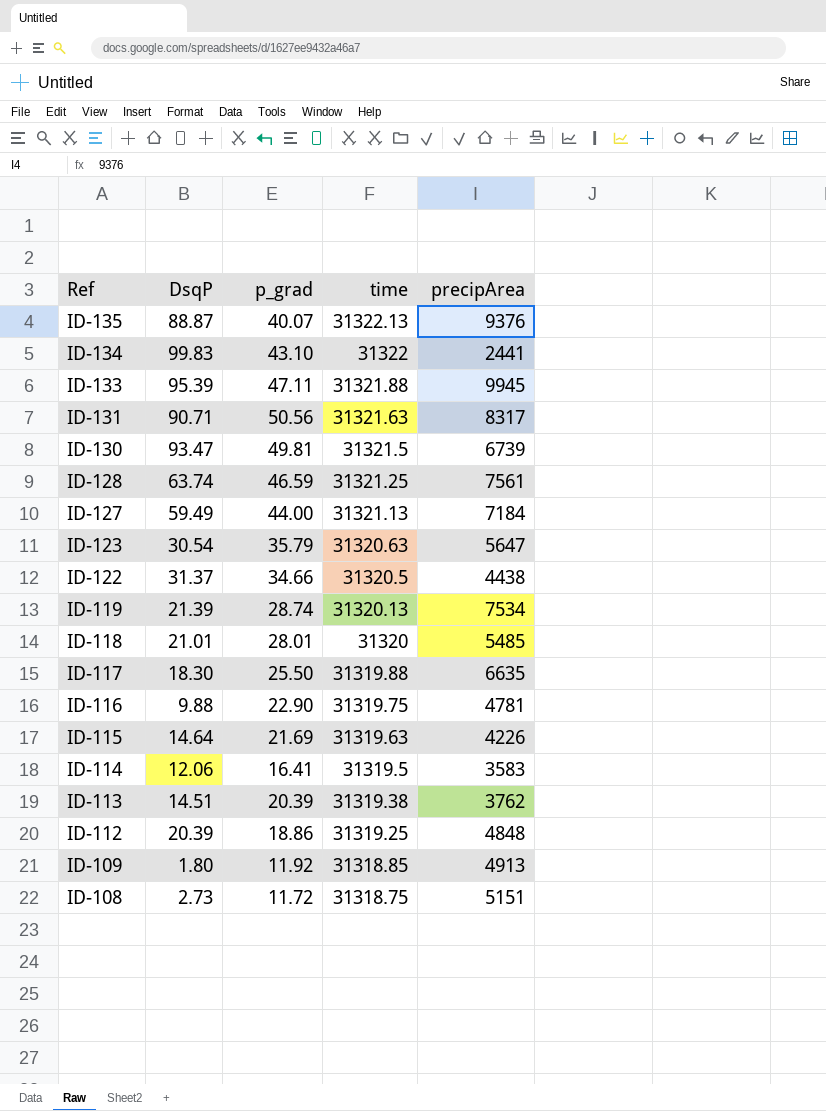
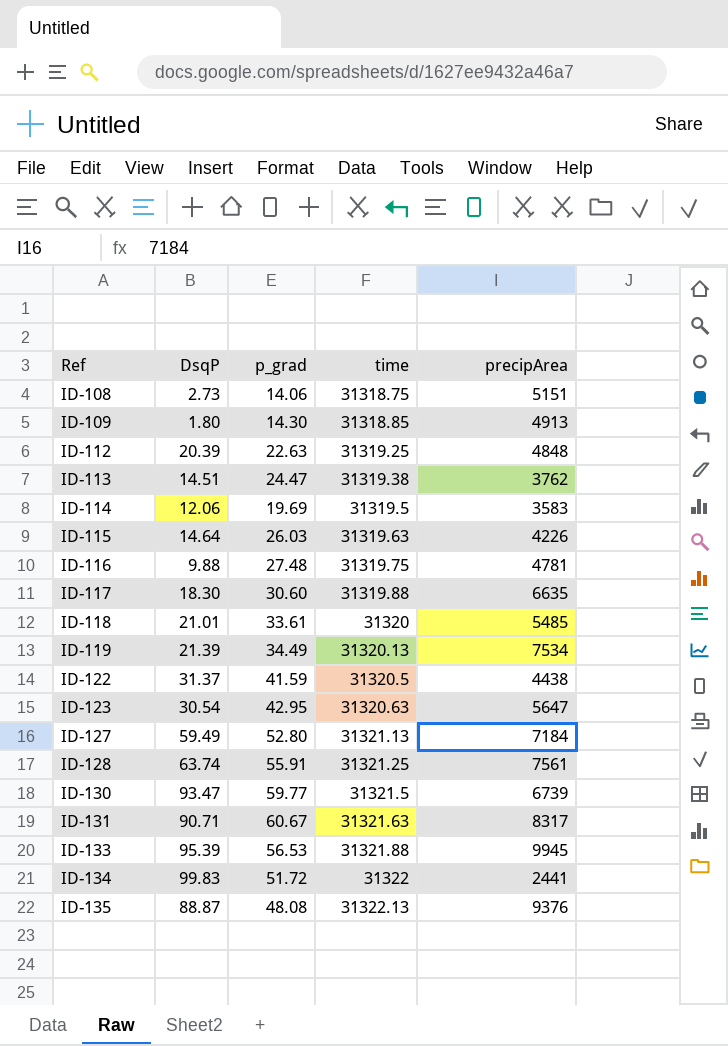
row order: Ref descending -> Ref ascending
ID-108 | p_grad: 11.72 -> 14.06
ID-109 | p_grad: 11.92 -> 14.30
ID-112 | p_grad: 18.86 -> 22.63
ID-113 | p_grad: 20.39 -> 24.47
ID-114 | p_grad: 16.41 -> 19.69
ID-115 | p_grad: 21.69 -> 26.03
ID-116 | p_grad: 22.90 -> 27.48
ID-117 | p_grad: 25.50 -> 30.60
ID-118 | p_grad: 28.01 -> 33.61
ID-119 | p_grad: 28.74 -> 34.49
ID-122 | p_grad: 34.66 -> 41.59
ID-123 | p_grad: 35.79 -> 42.95
ID-127 | p_grad: 44.00 -> 52.80
ID-128 | p_grad: 46.59 -> 55.91
ID-130 | p_grad: 49.81 -> 59.77
ID-131 | p_grad: 50.56 -> 60.67
ID-133 | p_grad: 47.11 -> 56.53
ID-134 | p_grad: 43.10 -> 51.72
ID-135 | p_grad: 40.07 -> 48.08

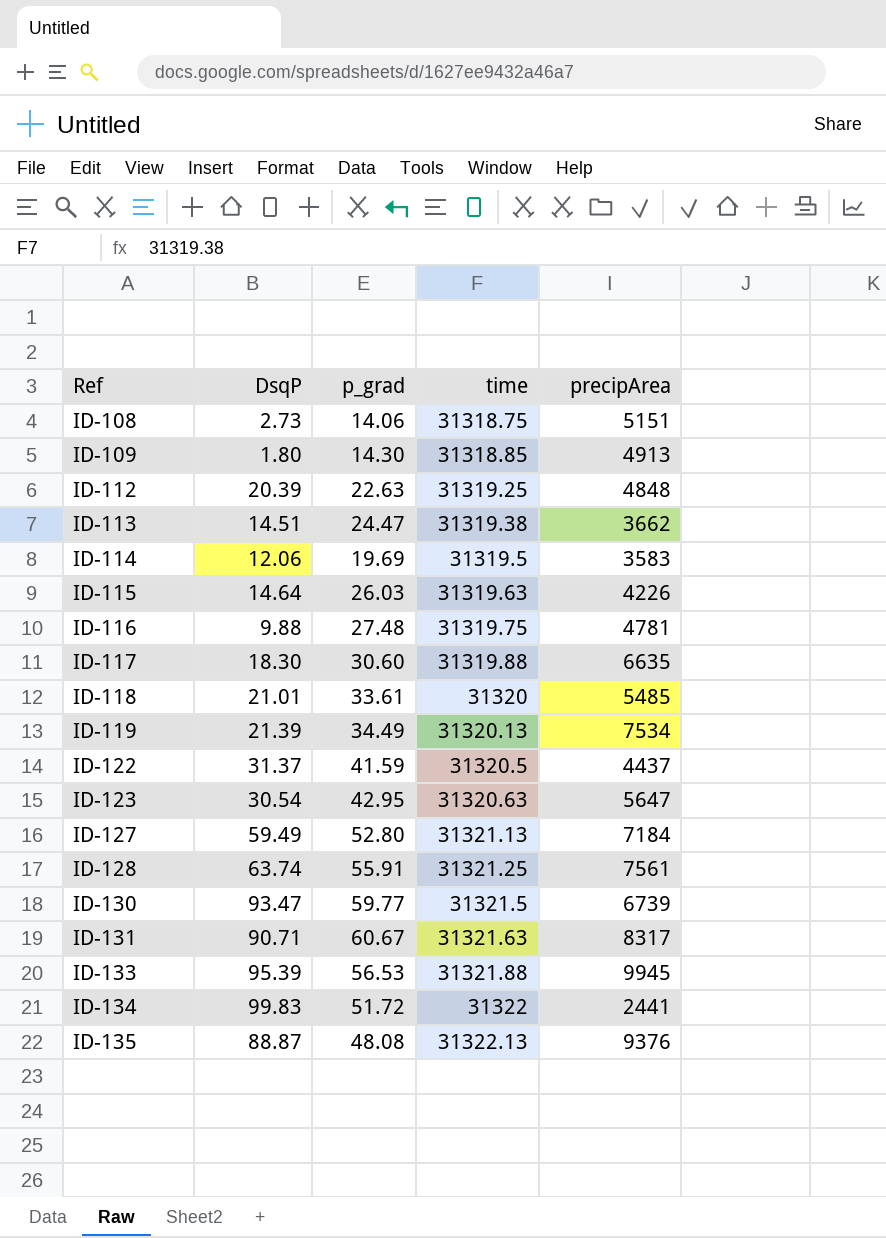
ID-113 | precipArea: 3762 -> 3662
ID-122 | precipArea: 4438 -> 4437

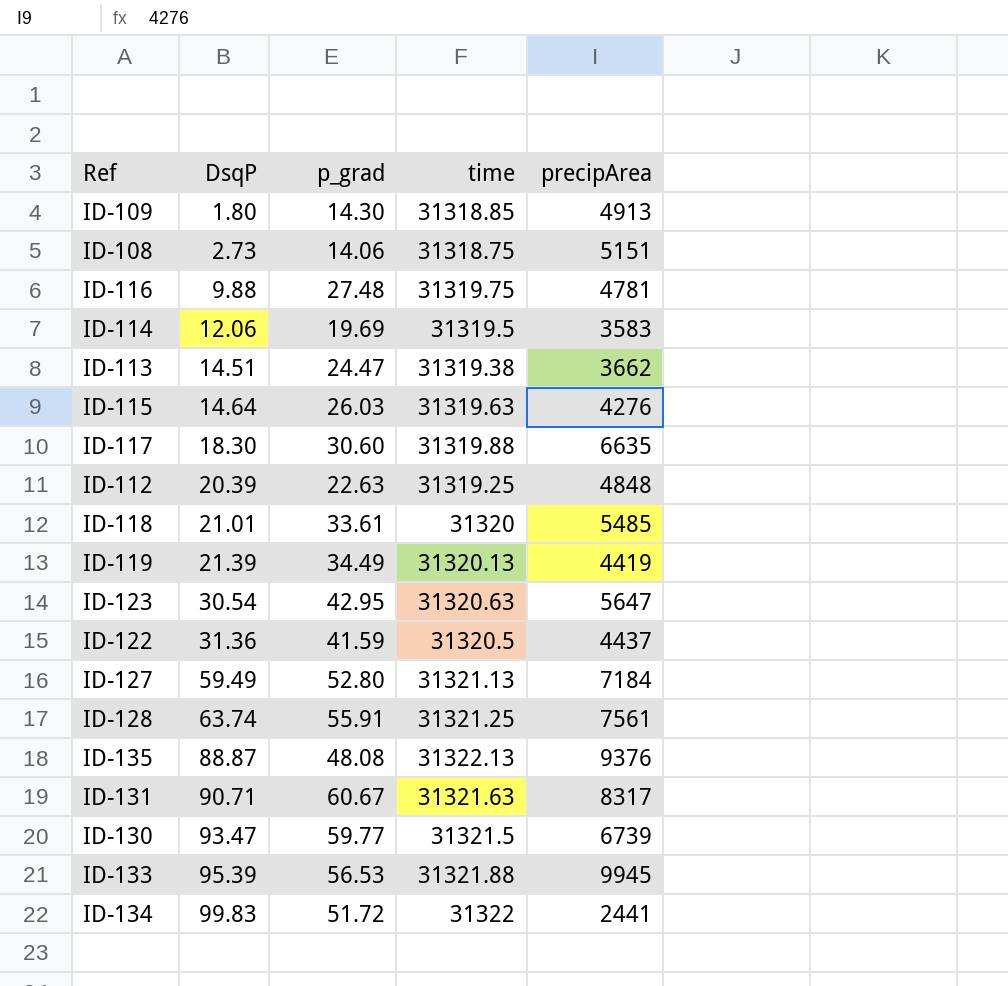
row order: Ref ascending -> DsqP ascending
ID-115 | precipArea: 4226 -> 4276
ID-119 | precipArea: 7534 -> 4419
ID-122 | DsqP: 31.37 -> 31.36

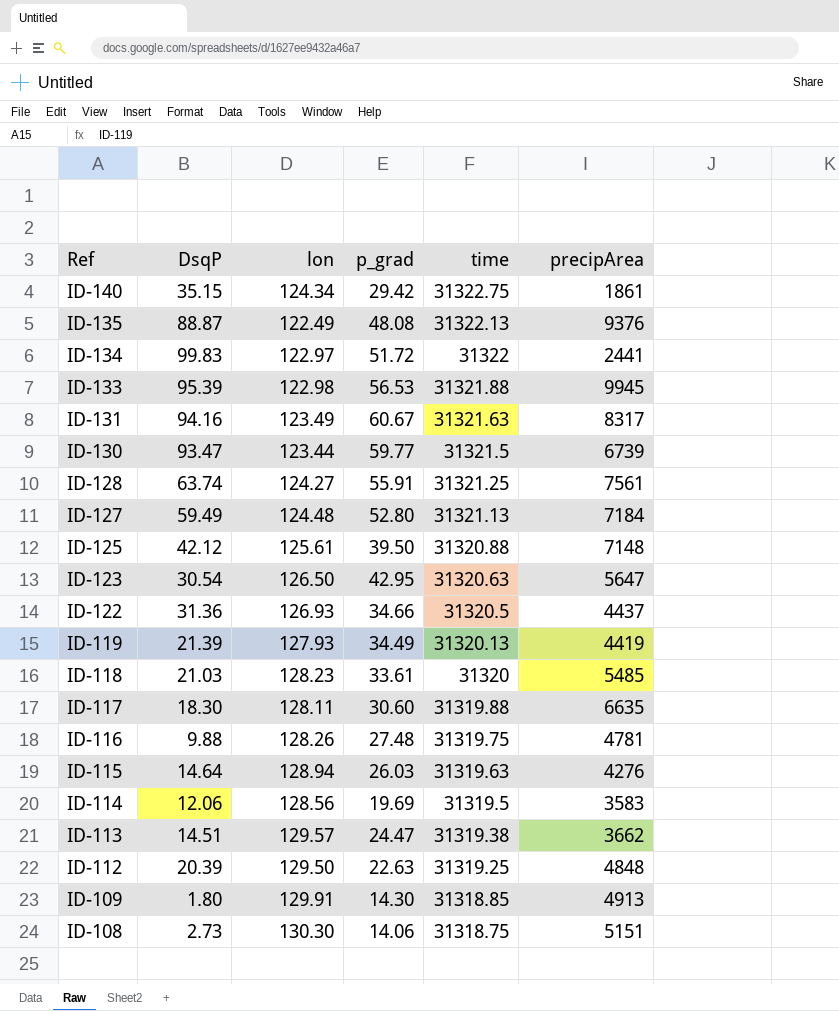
row order: DsqP ascending -> Ref descending
column lon | position: none -> 3
row ID-140: none -> 35.15 | 124.34 | 29.42 | 31322.75 | 1861
ID-131 | DsqP: 90.71 -> 94.16
row ID-125: none -> 42.12 | 125.61 | 39.50 | 31320.88 | 7148
ID-122 | p_grad: 41.59 -> 34.66
ID-118 | DsqP: 21.01 -> 21.03

